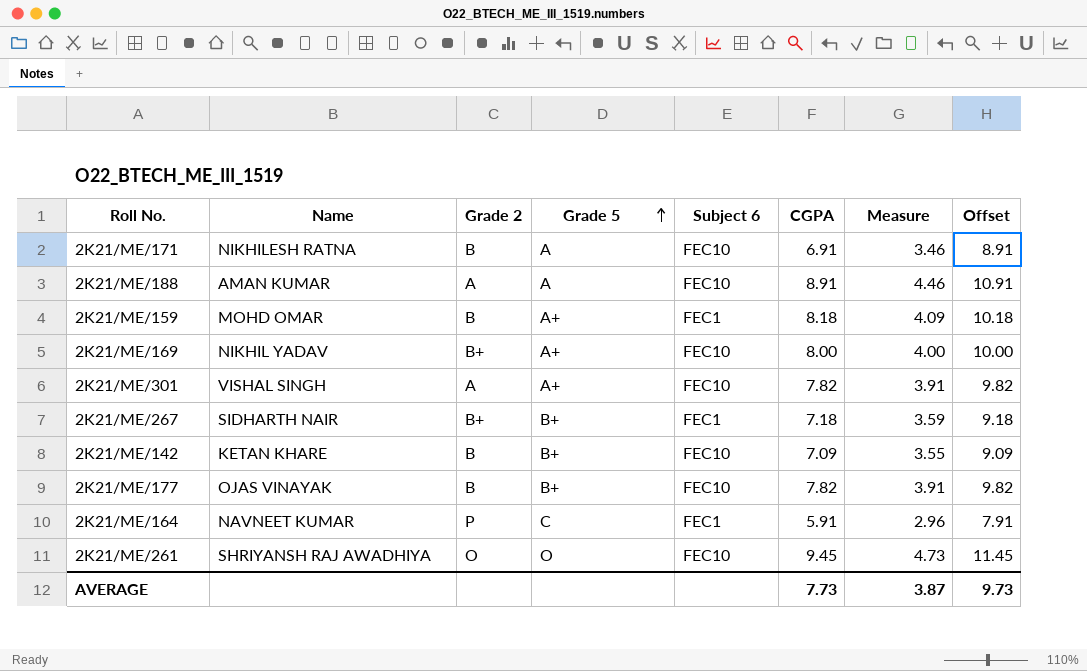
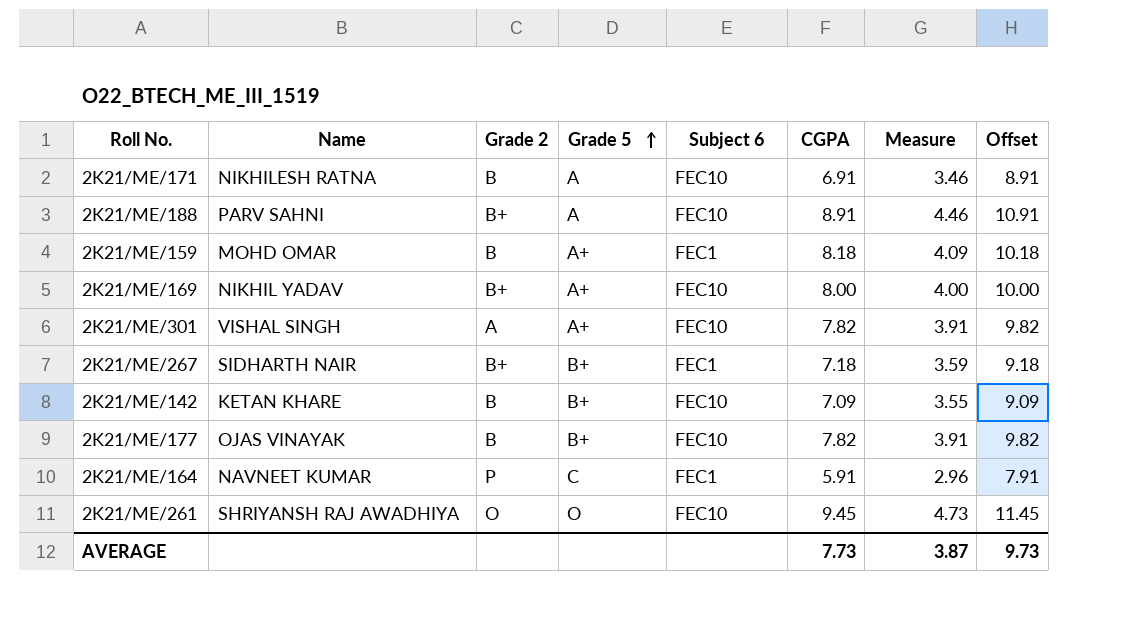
2K21/ME/188 | Name: AMAN KUMAR -> PARV SAHNI
2K21/ME/188 | Grade 2: A -> B+

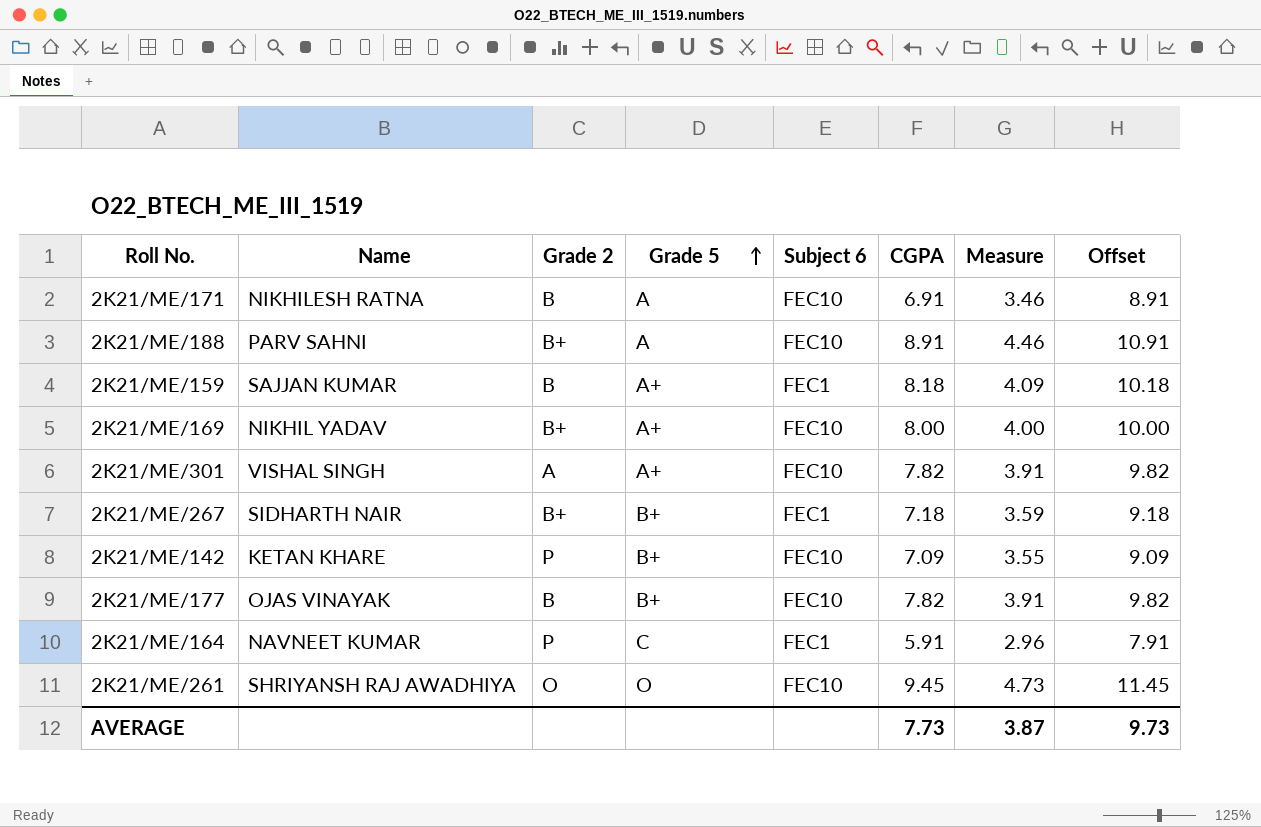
2K21/ME/159 | Name: MOHD OMAR -> SAJJAN KUMAR
2K21/ME/142 | Grade 2: B -> P

